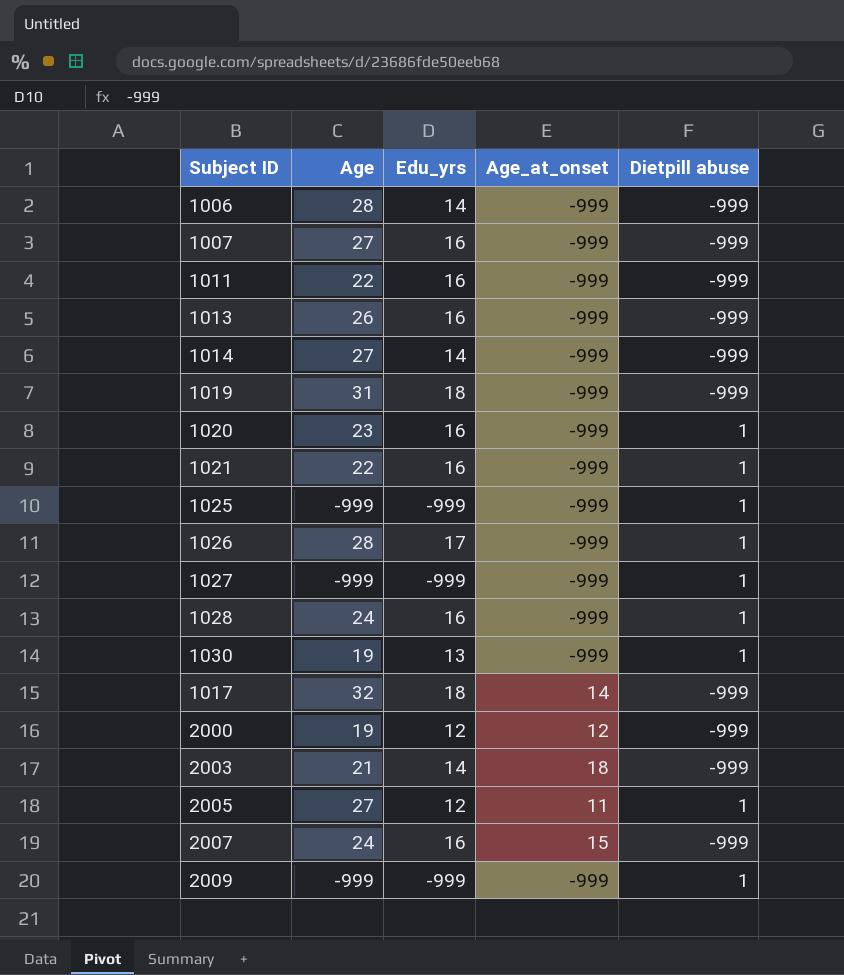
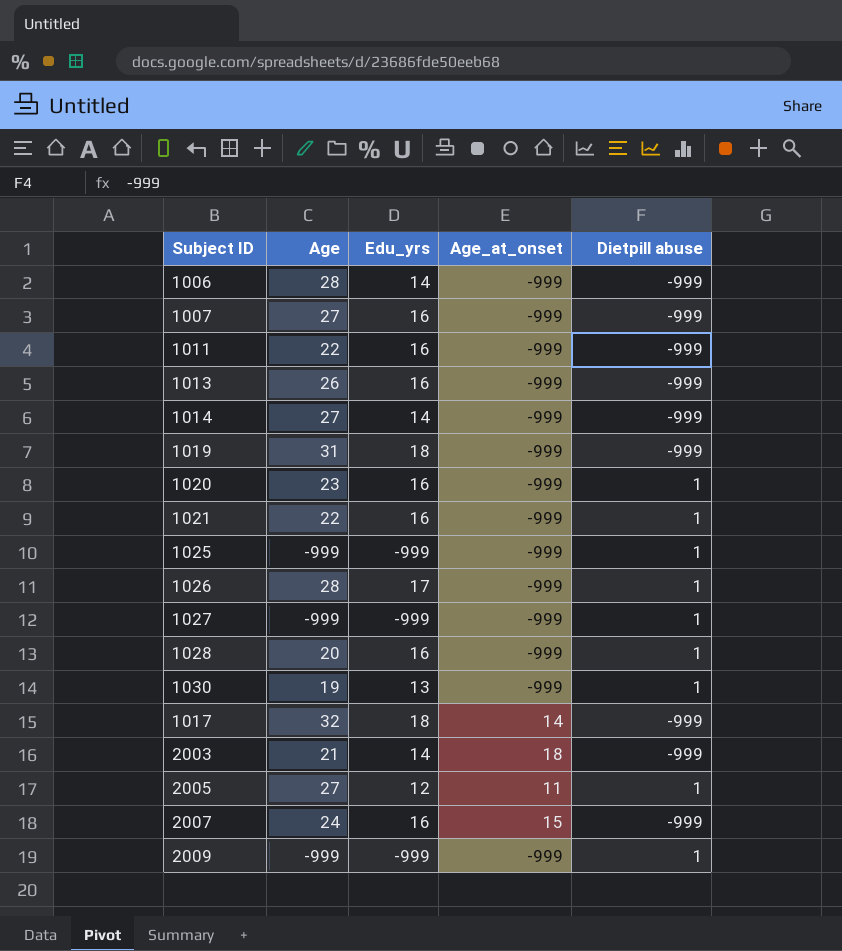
row 2000: 19 | 12 | 12 | -999 -> none
1028 | Age: 24 -> 20

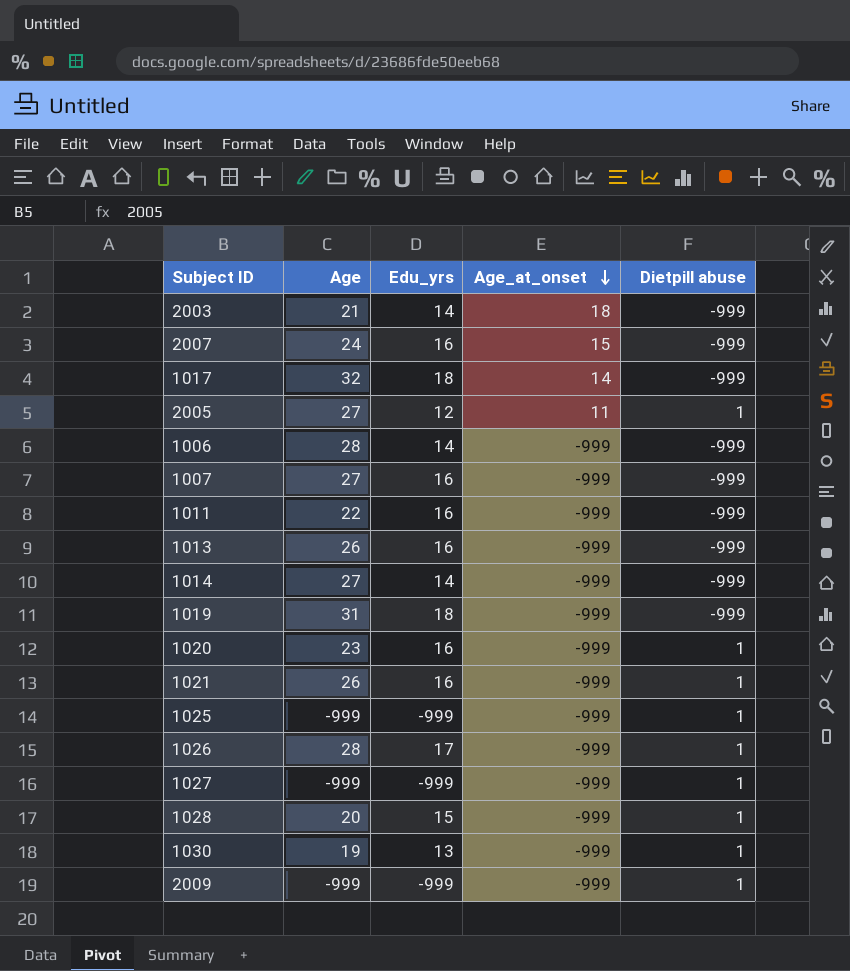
row order: none -> Age_at_onset descending
1021 | Age: 22 -> 26
1028 | Edu_yrs: 16 -> 15

